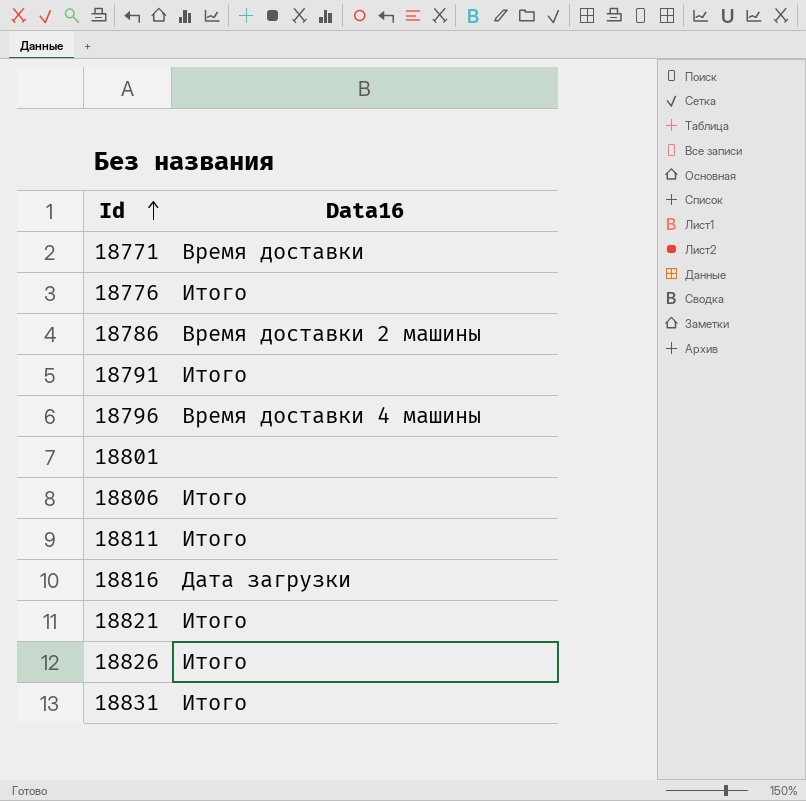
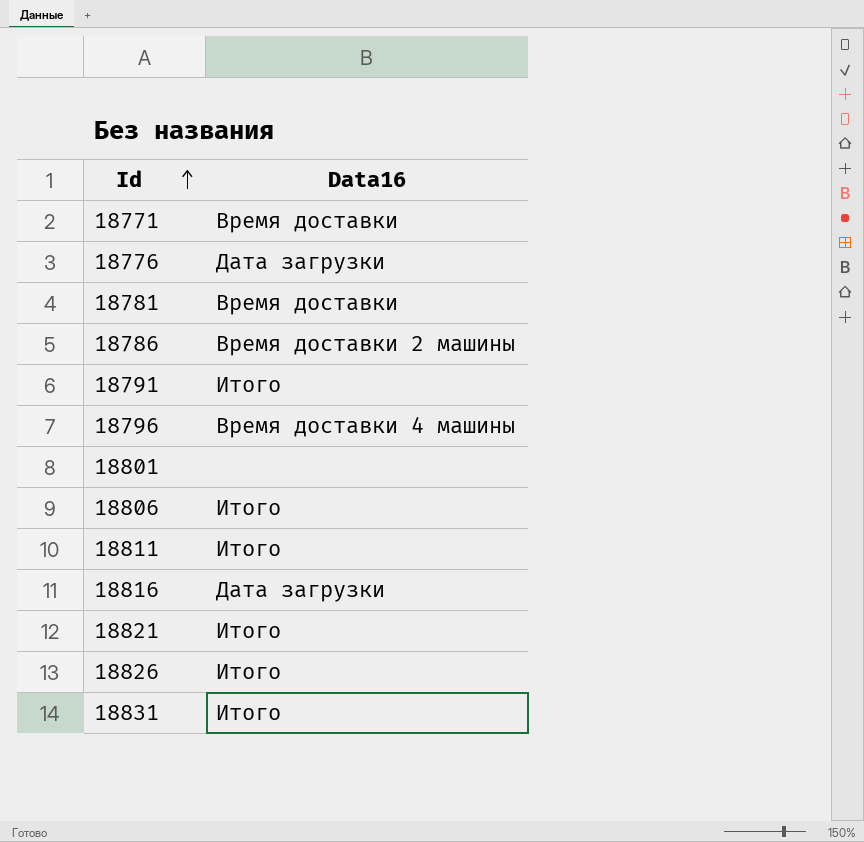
18776 | Data16: Итого -> Дата загрузки
row 18781: none -> Время доставки

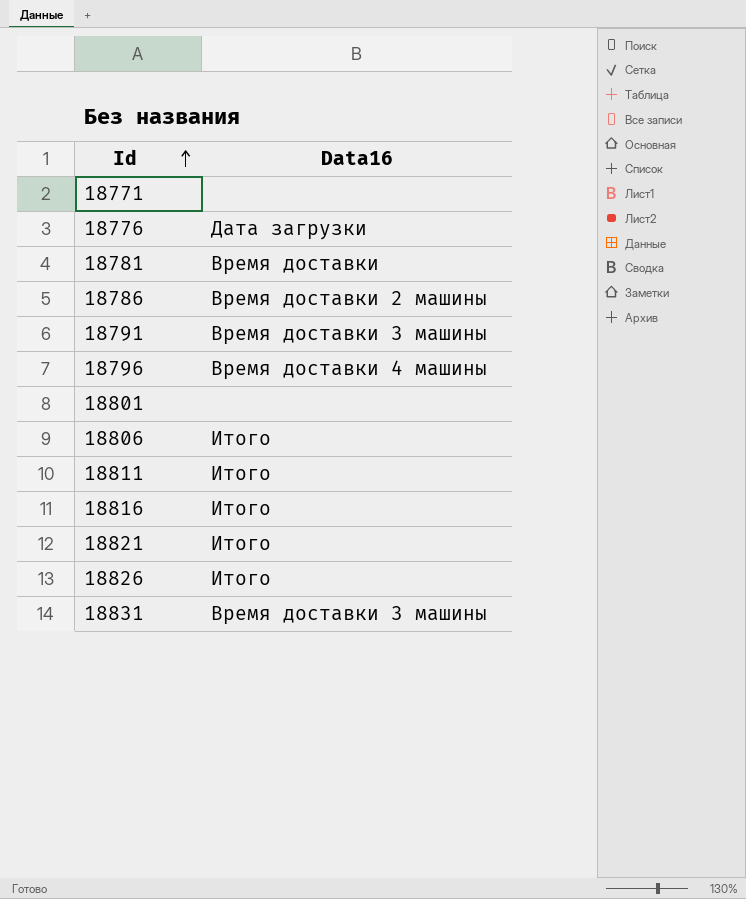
18771 | Data16: Время доставки -> none
18791 | Data16: Итого -> Время доставки 3 машины
18816 | Data16: Дата загрузки -> Итого
18831 | Data16: Итого -> Время доставки 3 машины

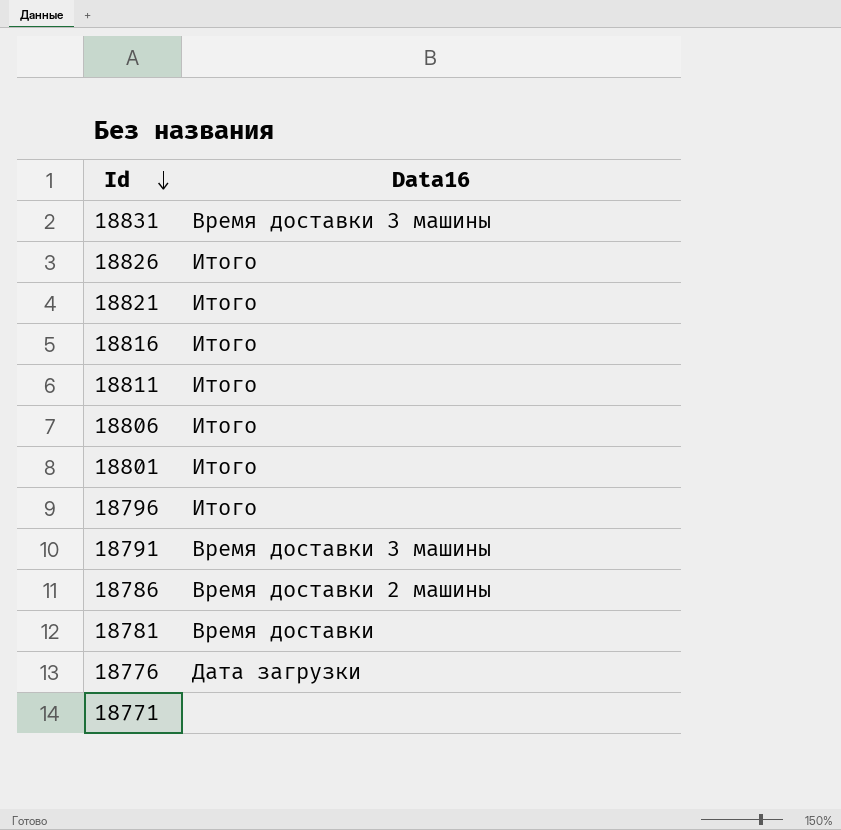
row order: Id ascending -> Id descending
18801 | Data16: none -> Итого
18796 | Data16: Время доставки 4 машины -> Итого

